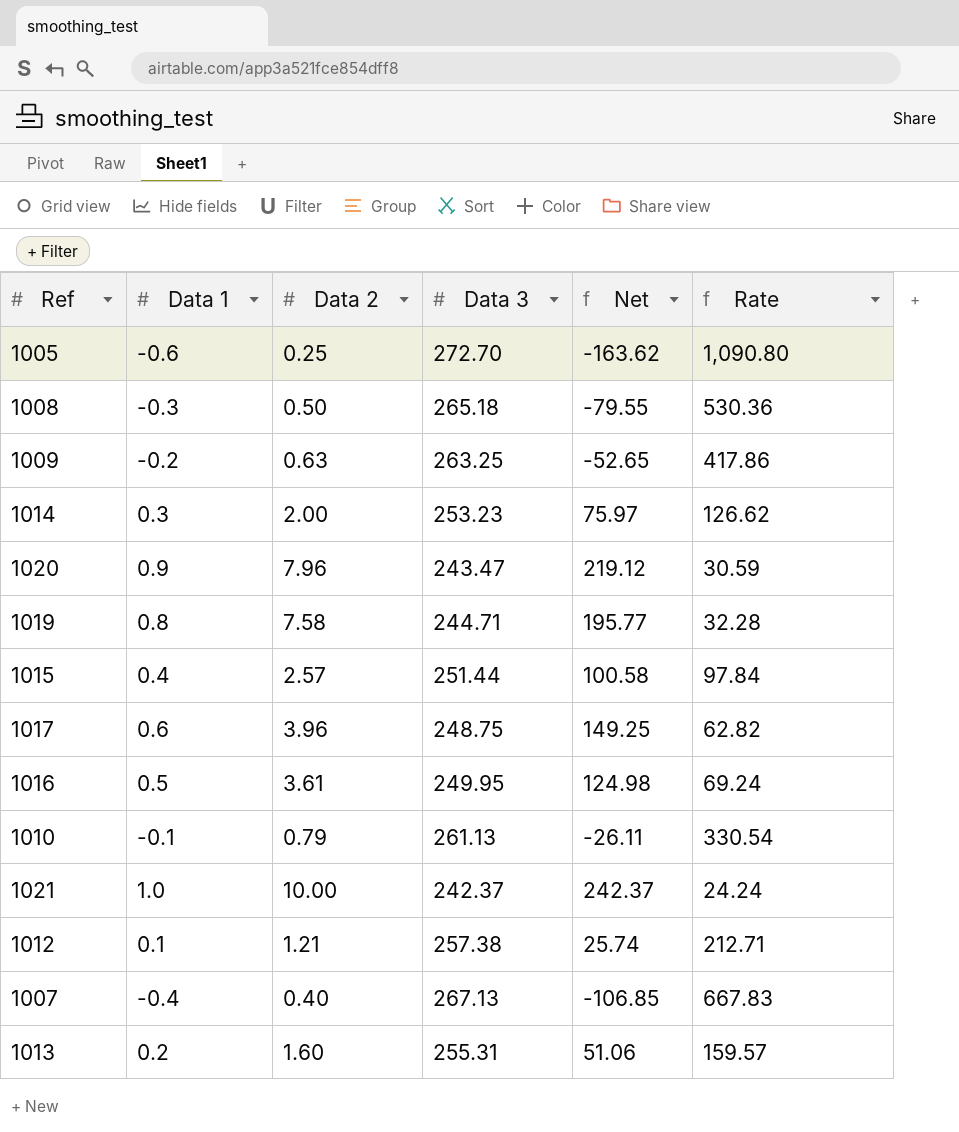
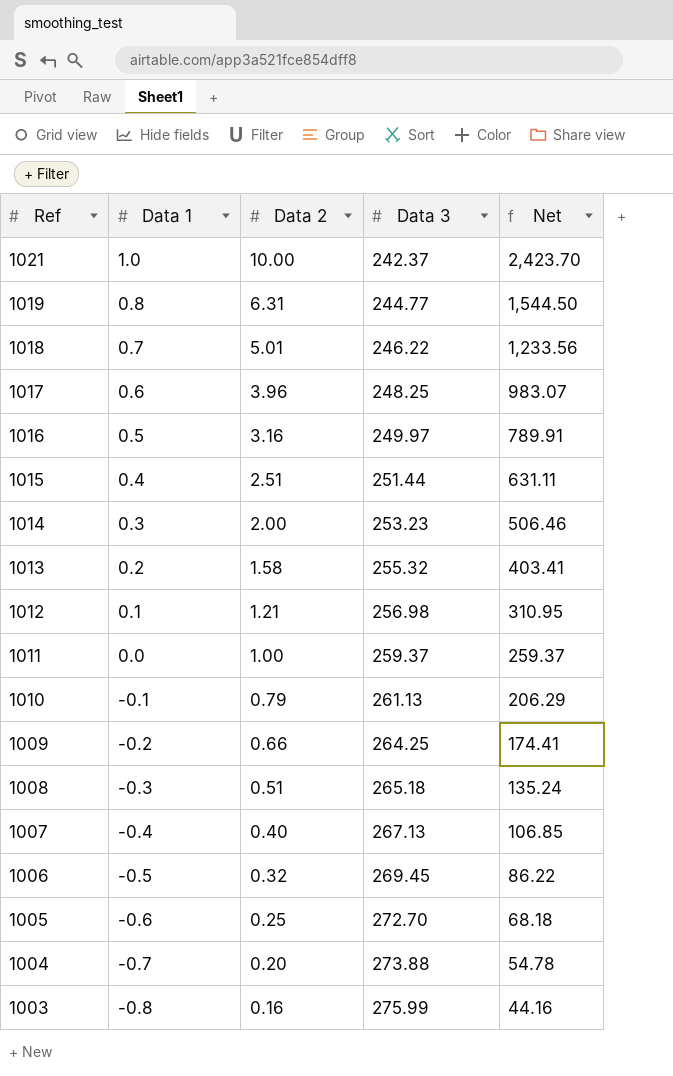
row order: none -> Ref descending
column Rate | formula: [Data 3] / [Data 2] -> none
column Net | formula: [Data 1] * [Data 3] -> [Data 2] * [Data 3]
row 1020: 0.9 | 7.96 | 243.47 | 219.12 | 30.59 -> none
1019 | Data 2: 7.58 -> 6.31
1019 | Data 3: 244.71 -> 244.77
row 1018: none -> 0.7 | 5.01 | 246.22 | 1,233.56
1017 | Data 3: 248.75 -> 248.25
1016 | Data 2: 3.61 -> 3.16
1016 | Data 3: 249.95 -> 249.97
1015 | Data 2: 2.57 -> 2.51
1013 | Data 2: 1.60 -> 1.58
1013 | Data 3: 255.31 -> 255.32
1012 | Data 3: 257.38 -> 256.98
row 1011: none -> 0.0 | 1.00 | 259.37 | 259.37
1009 | Data 2: 0.63 -> 0.66
1009 | Data 3: 263.25 -> 264.25
1008 | Data 2: 0.50 -> 0.51
row 1006: none -> -0.5 | 0.32 | 269.45 | 86.22
row 1004: none -> -0.7 | 0.20 | 273.88 | 54.78
row 1003: none -> -0.8 | 0.16 | 275.99 | 44.16

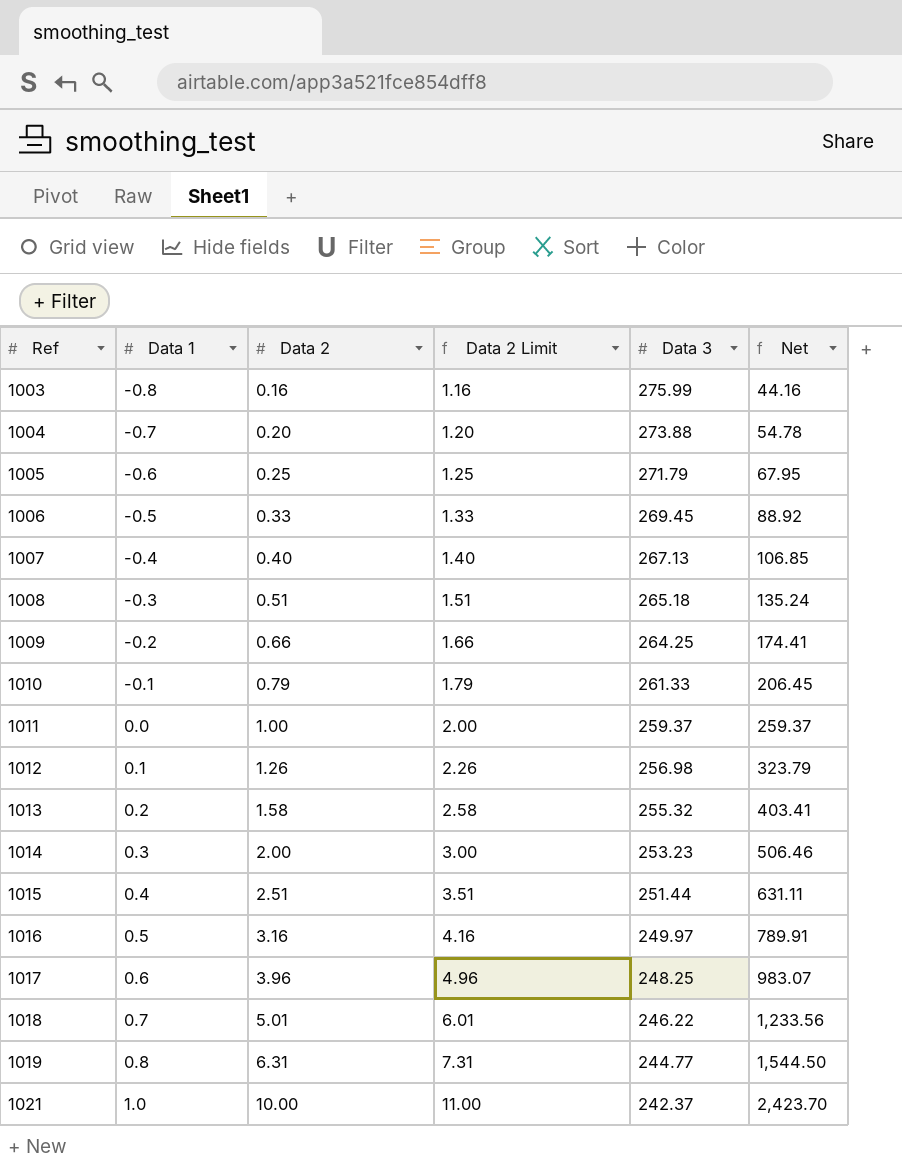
row order: Ref descending -> Ref ascending
column Data 2 Limit | formula: none -> [Data 2] + 1
1005 | Data 3: 272.70 -> 271.79
1005 | Net: 68.18 -> 67.95
1006 | Data 2: 0.32 -> 0.33
1006 | Net: 86.22 -> 88.92
1010 | Data 3: 261.13 -> 261.33
1010 | Net: 206.29 -> 206.45
1012 | Data 2: 1.21 -> 1.26
1012 | Net: 310.95 -> 323.79

